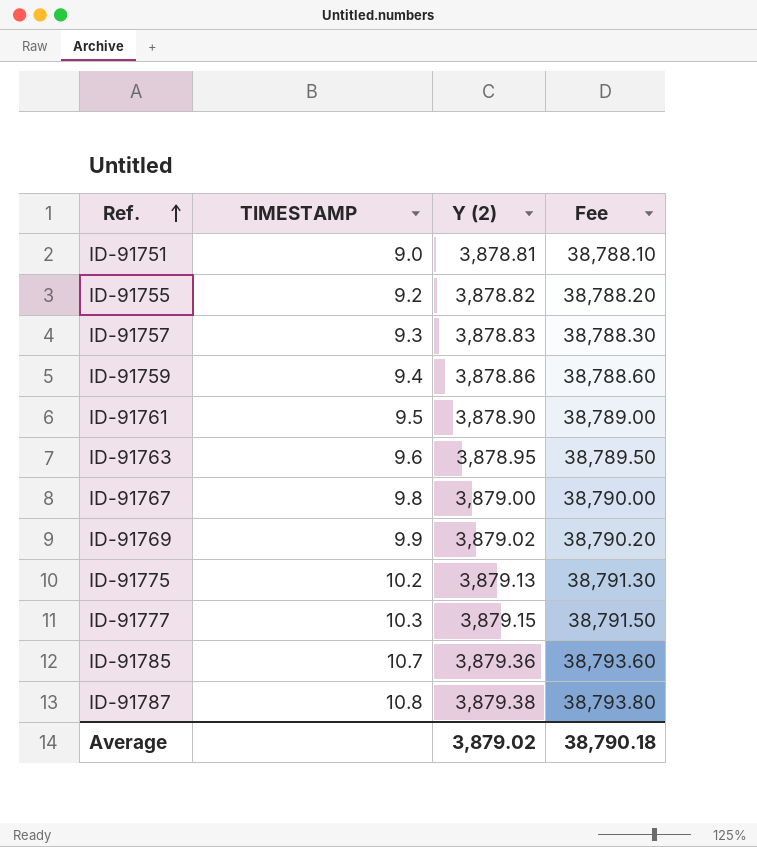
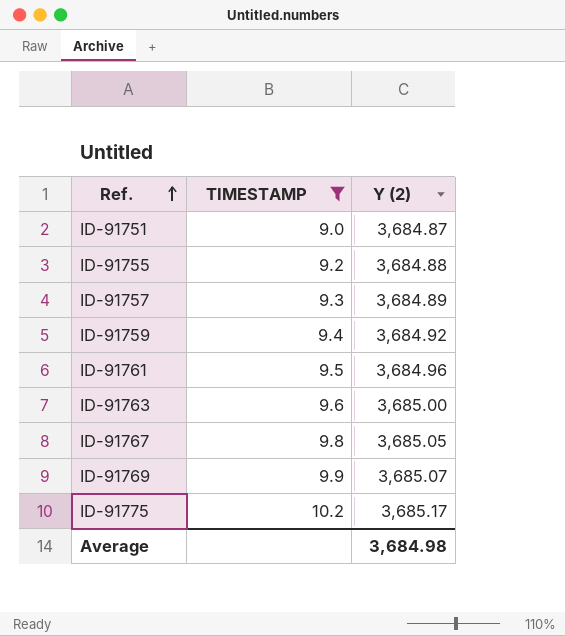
filter: none -> TIMESTAMP <= 10.2
column Fee | formula: [Y (2)] * 10 -> none
ID-91751 | Y (2): 3,878.81 -> 3,684.87
ID-91755 | Y (2): 3,878.82 -> 3,684.88
ID-91757 | Y (2): 3,878.83 -> 3,684.89
ID-91759 | Y (2): 3,878.86 -> 3,684.92
ID-91761 | Y (2): 3,878.90 -> 3,684.96
ID-91763 | Y (2): 3,878.95 -> 3,685.00
ID-91767 | Y (2): 3,879.00 -> 3,685.05
ID-91769 | Y (2): 3,879.02 -> 3,685.07
ID-91775 | Y (2): 3,879.13 -> 3,685.17
Average | Y (2): 3,879.02 -> 3,684.98

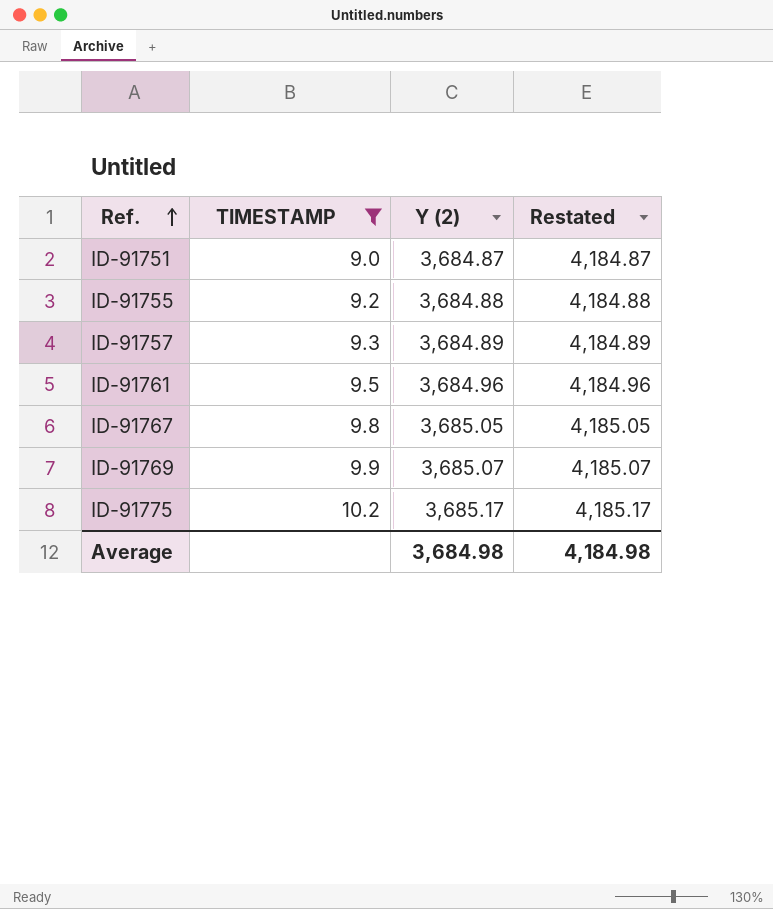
column Restated | formula: none -> [Y (2)] + 500
row ID-91759: 9.4 | 3,684.92 -> none
row ID-91763: 9.6 | 3,685.00 -> none

